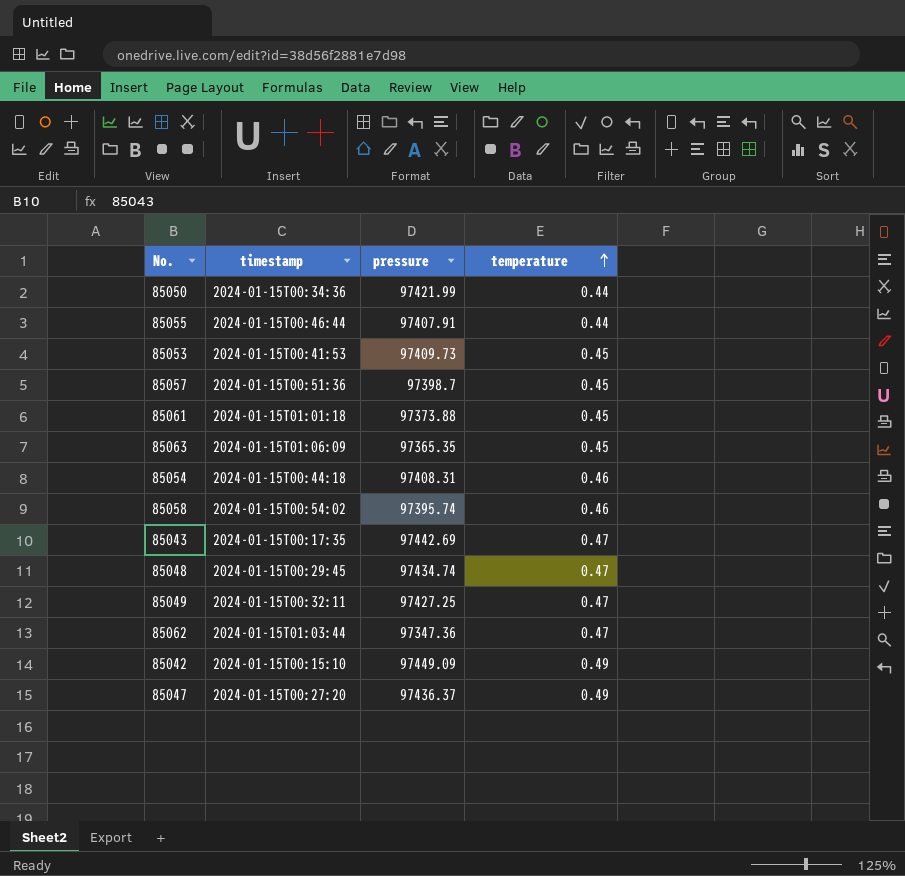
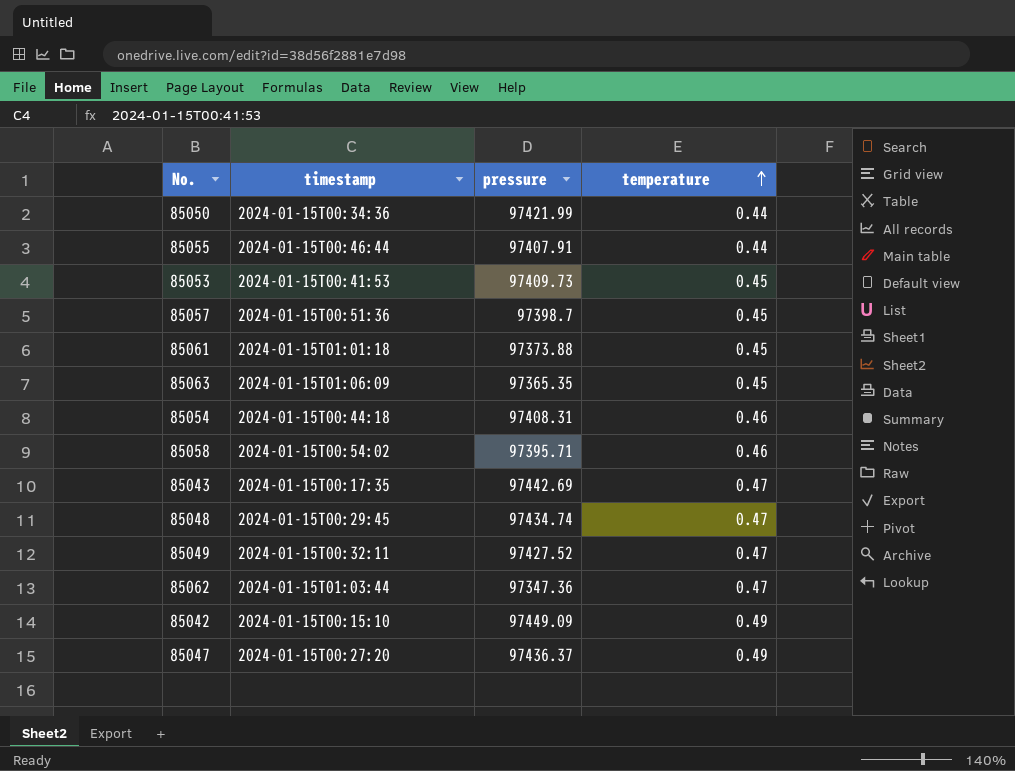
85058 | pressure: 97395.74 -> 97395.71
85049 | pressure: 97427.25 -> 97427.52

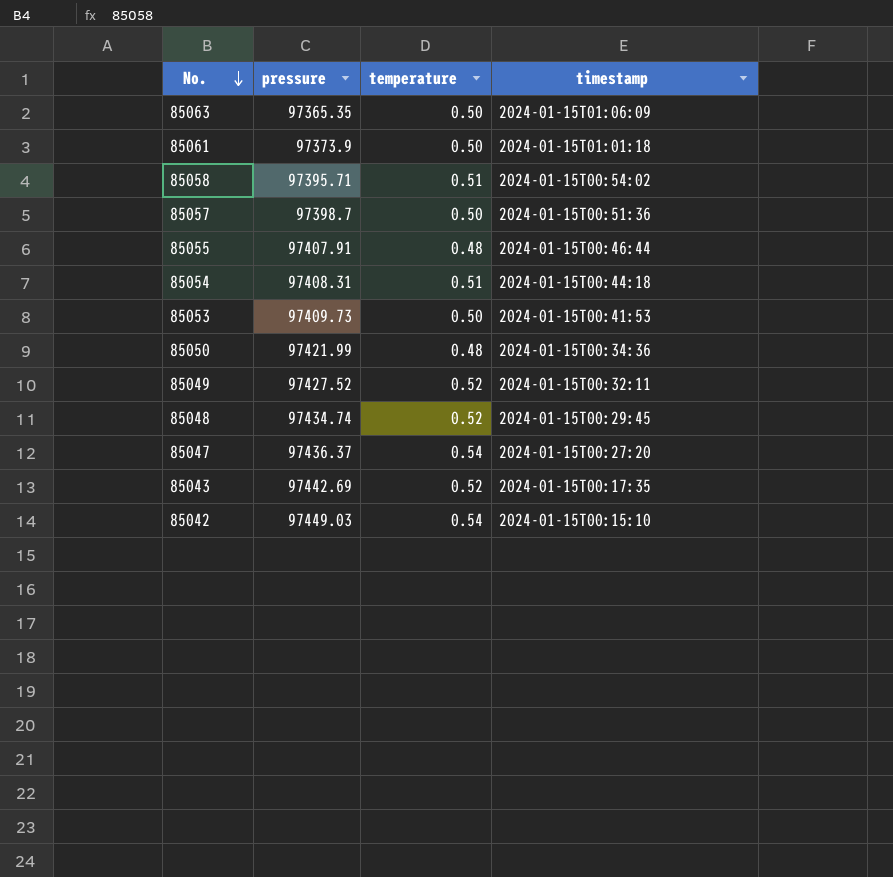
row order: temperature ascending -> No. descending
column timestamp | position: 2 -> 4
row 85062: 2024-01-15T01:03:44 | 97347.36 | 0.47 -> none
85063 | temperature: 0.45 -> 0.50
85061 | pressure: 97373.88 -> 97373.9
85061 | temperature: 0.45 -> 0.50
85058 | temperature: 0.46 -> 0.51
85057 | temperature: 0.45 -> 0.50
85055 | temperature: 0.44 -> 0.48
85054 | temperature: 0.46 -> 0.51
85053 | temperature: 0.45 -> 0.50
85050 | temperature: 0.44 -> 0.48
85049 | temperature: 0.47 -> 0.52
85048 | temperature: 0.47 -> 0.52
85047 | temperature: 0.49 -> 0.54
85043 | temperature: 0.47 -> 0.52
85042 | pressure: 97449.09 -> 97449.03
85042 | temperature: 0.49 -> 0.54

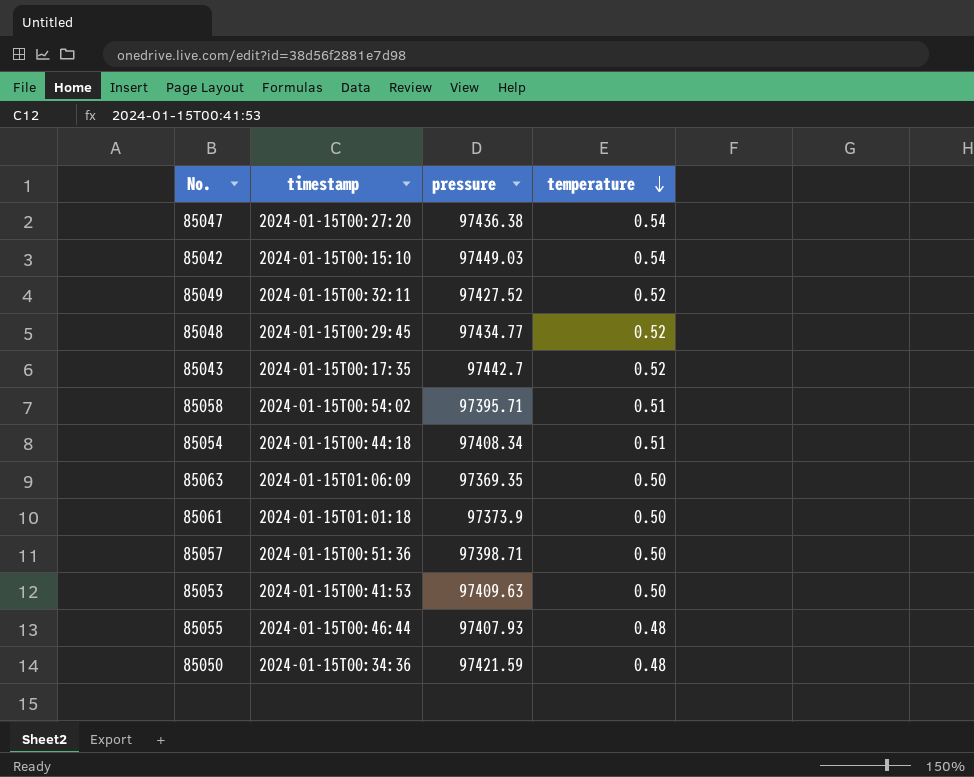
row order: No. descending -> temperature descending
column timestamp | position: 4 -> 2
85047 | pressure: 97436.37 -> 97436.38
85048 | pressure: 97434.74 -> 97434.77
85043 | pressure: 97442.69 -> 97442.7
85054 | pressure: 97408.31 -> 97408.34
85063 | pressure: 97365.35 -> 97369.35
85057 | pressure: 97398.7 -> 97398.71
85053 | pressure: 97409.73 -> 97409.63
85055 | pressure: 97407.91 -> 97407.93
85050 | pressure: 97421.99 -> 97421.59

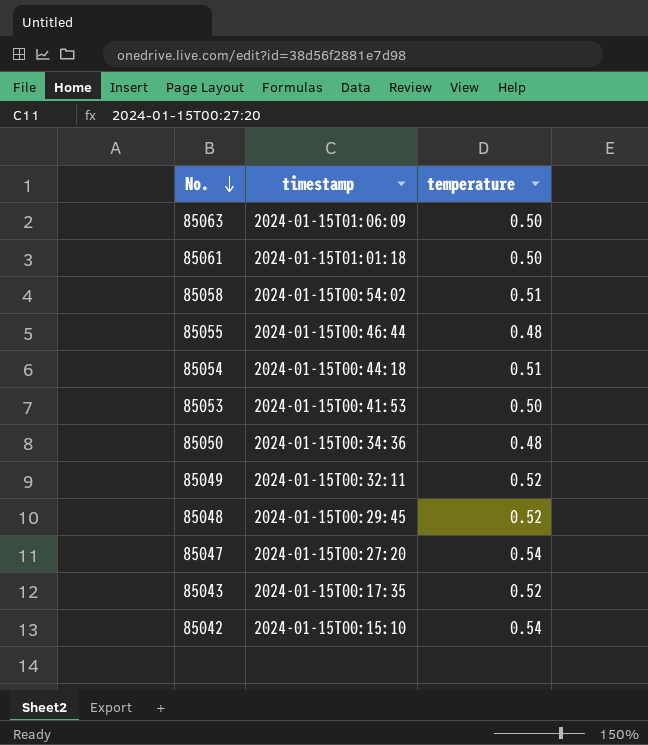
row order: temperature descending -> No. descending
column pressure | position: 3 -> none
row 85057: 2024-01-15T00:51:36 | 97398.71 | 0.50 -> none

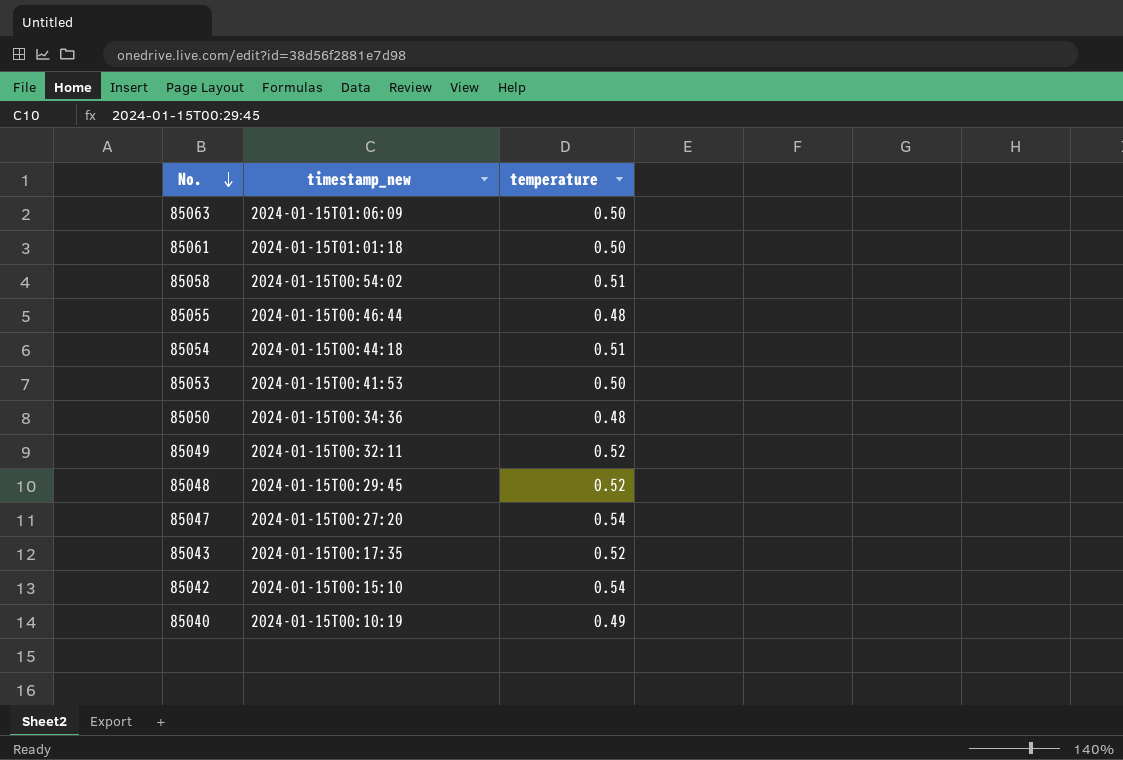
column name: timestamp -> timestamp_new
row 85040: none -> 2024-01-15T00:10:19 | 0.49

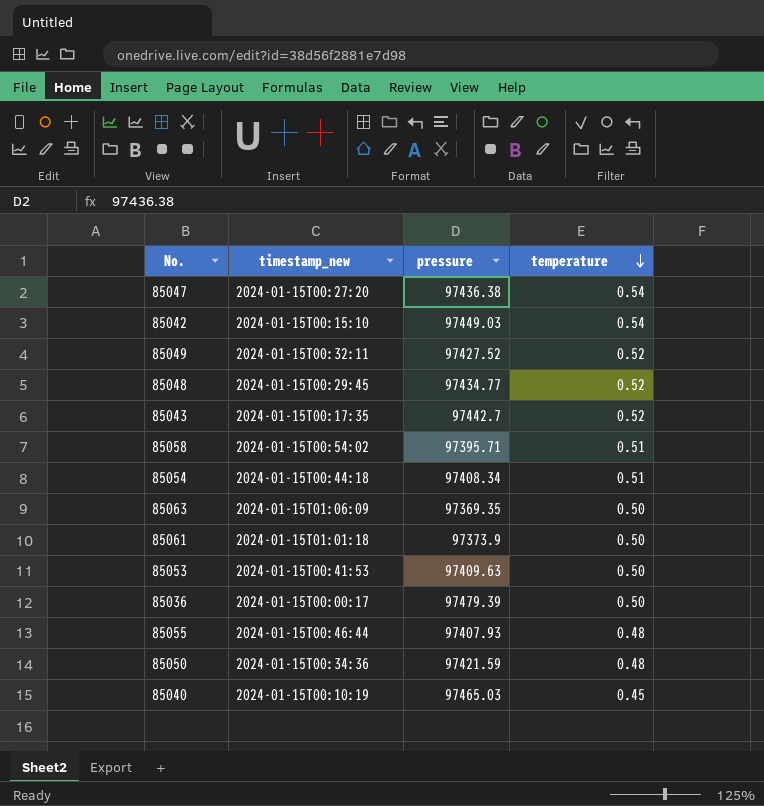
row order: No. descending -> temperature descending
column pressure | position: none -> 3
row 85036: none -> 2024-01-15T00:00:17 | 97479.39 | 0.50
85040 | temperature: 0.49 -> 0.45

